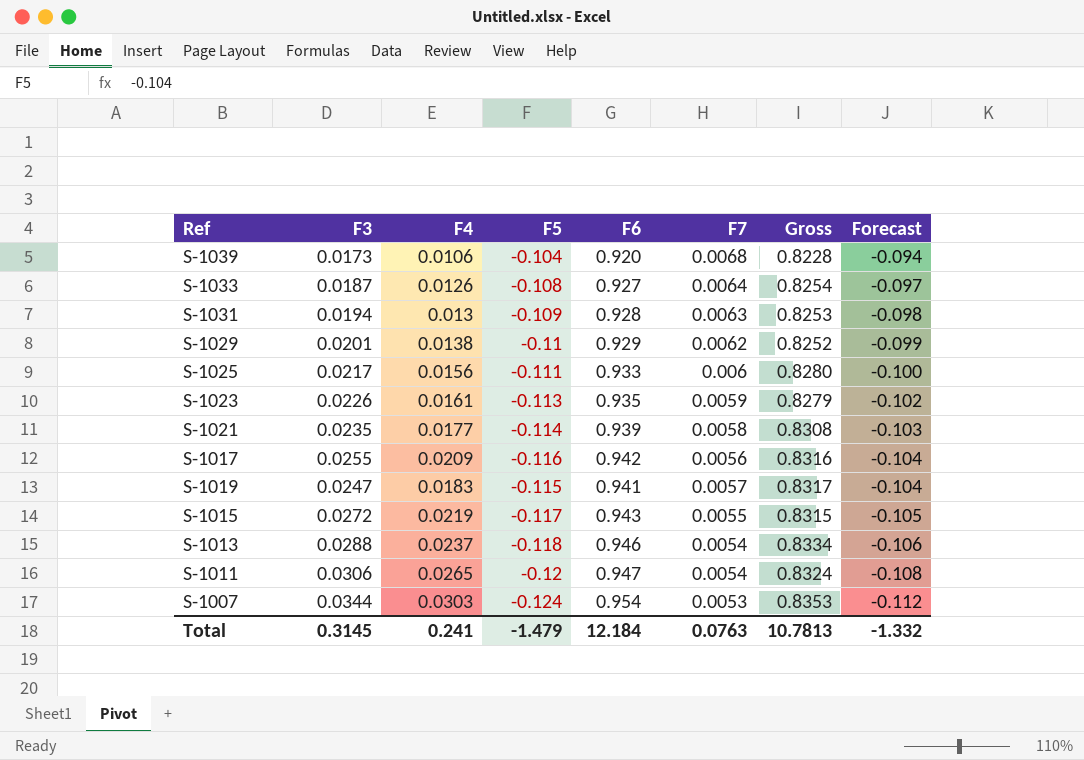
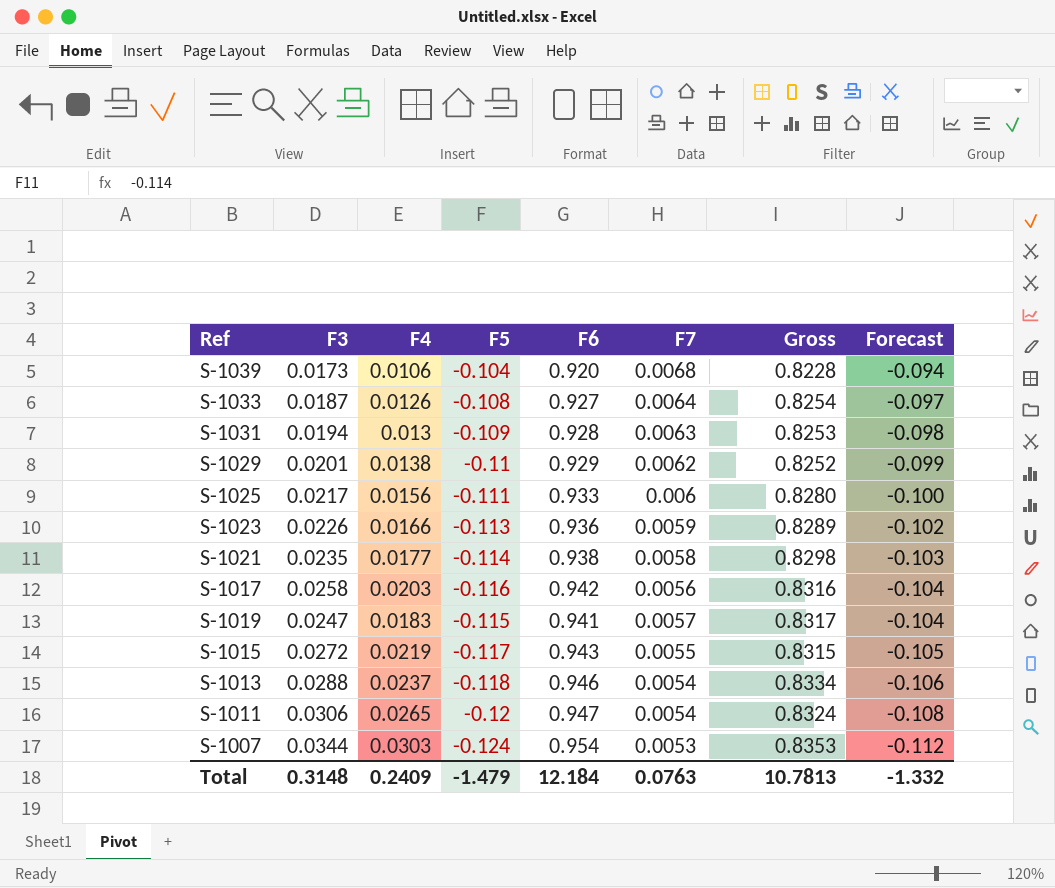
S-1023 | F4: 0.0161 -> 0.0166
S-1023 | F6: 0.935 -> 0.936
S-1023 | Gross: 0.8279 -> 0.8289
S-1021 | F6: 0.939 -> 0.938
S-1021 | Gross: 0.8308 -> 0.8298
S-1017 | F3: 0.0255 -> 0.0258
S-1017 | F4: 0.0209 -> 0.0203
Total | F3: 0.3145 -> 0.3148
Total | F4: 0.241 -> 0.2409

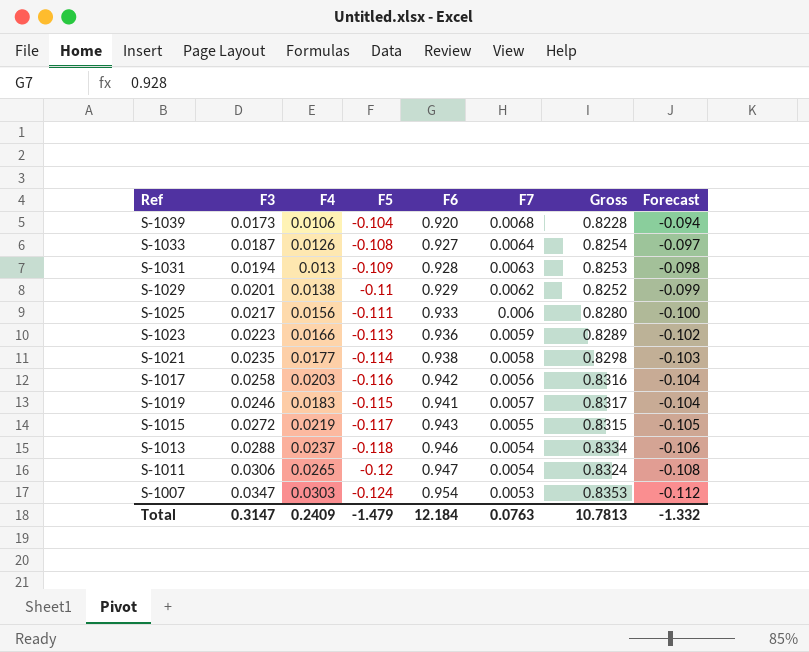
S-1023 | F3: 0.0226 -> 0.0223
S-1019 | F3: 0.0247 -> 0.0246
S-1007 | F3: 0.0344 -> 0.0347
Total | F3: 0.3148 -> 0.3147

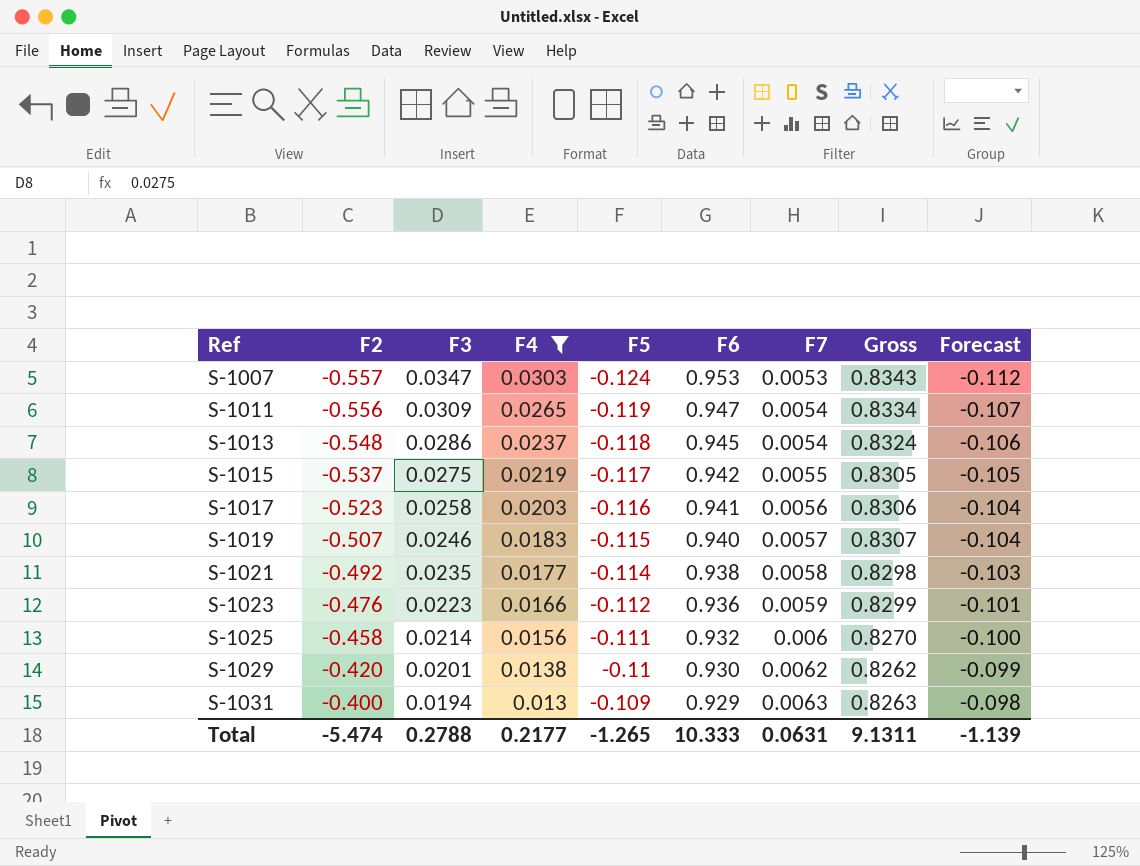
filter: none -> F4 >= 0.013
row order: Forecast descending -> Ref ascending
column F2 | position: none -> 2
S-1007 | F6: 0.954 -> 0.953
S-1007 | Gross: 0.8353 -> 0.8343
S-1011 | F3: 0.0306 -> 0.0309
S-1011 | F5: -0.12 -> -0.119
S-1011 | Gross: 0.8324 -> 0.8334
S-1011 | Forecast: -0.108 -> -0.107
S-1013 | F3: 0.0288 -> 0.0286
S-1013 | F6: 0.946 -> 0.945
S-1013 | Gross: 0.8334 -> 0.8324
S-1015 | F3: 0.0272 -> 0.0275
S-1015 | F6: 0.943 -> 0.942
S-1015 | Gross: 0.8315 -> 0.8305
S-1017 | F6: 0.942 -> 0.941
S-1017 | Gross: 0.8316 -> 0.8306
S-1019 | F6: 0.941 -> 0.940
S-1019 | Gross: 0.8317 -> 0.8307
S-1023 | F5: -0.113 -> -0.112
S-1023 | Gross: 0.8289 -> 0.8299
S-1023 | Forecast: -0.102 -> -0.101
S-1025 | F3: 0.0217 -> 0.0214
S-1025 | F6: 0.933 -> 0.932
S-1025 | Gross: 0.8280 -> 0.8270
S-1029 | F6: 0.929 -> 0.930
S-1029 | Gross: 0.8252 -> 0.8262
S-1031 | F6: 0.928 -> 0.929
S-1031 | Gross: 0.8253 -> 0.8263
Total | F3: 0.3147 -> 0.2788
Total | F4: 0.2409 -> 0.2177
Total | F5: -1.479 -> -1.265
Total | F6: 12.184 -> 10.333
Total | F7: 0.0763 -> 0.0631
Total | Gross: 10.7813 -> 9.1311
Total | Forecast: -1.332 -> -1.139

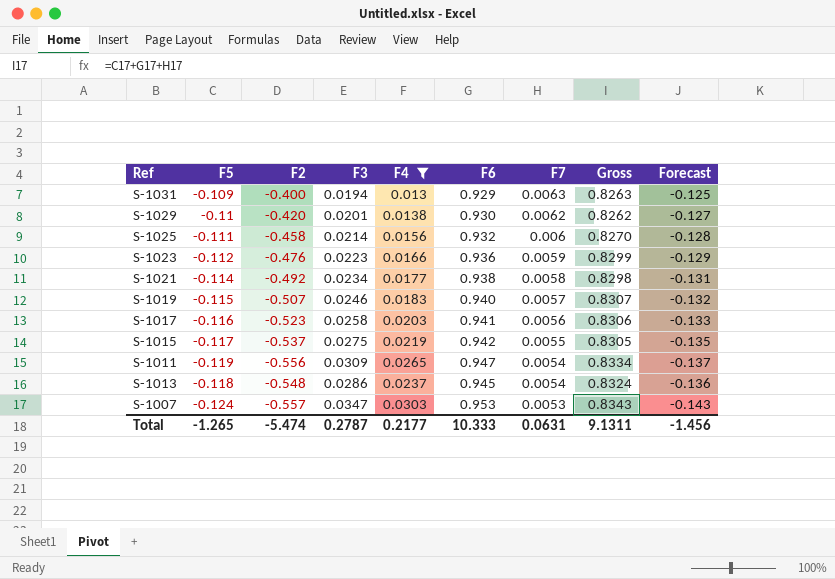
row order: Ref ascending -> F7 descending
column F5 | position: 5 -> 2
column Forecast | formula: [F5] * 0.9 -> [F5] * 1.15
S-1021 | F3: 0.0235 -> 0.0234
Total | F3: 0.2788 -> 0.2787
Total | Forecast: -1.139 -> -1.456

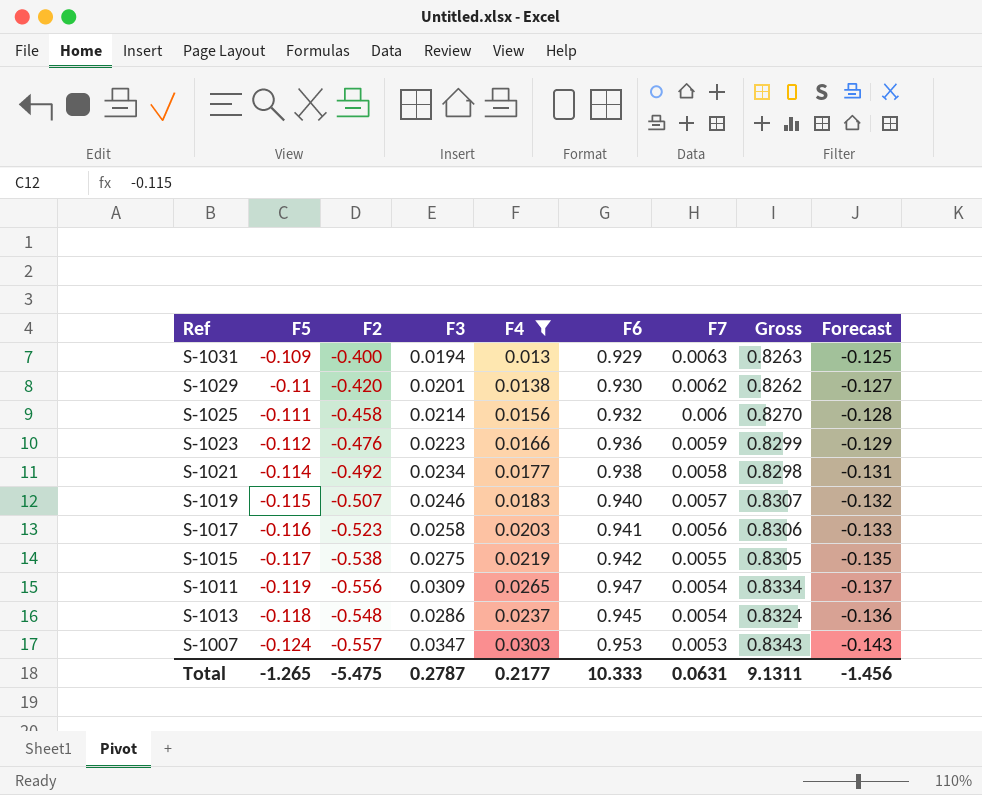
S-1015 | F2: -0.537 -> -0.538
Total | F2: -5.474 -> -5.475

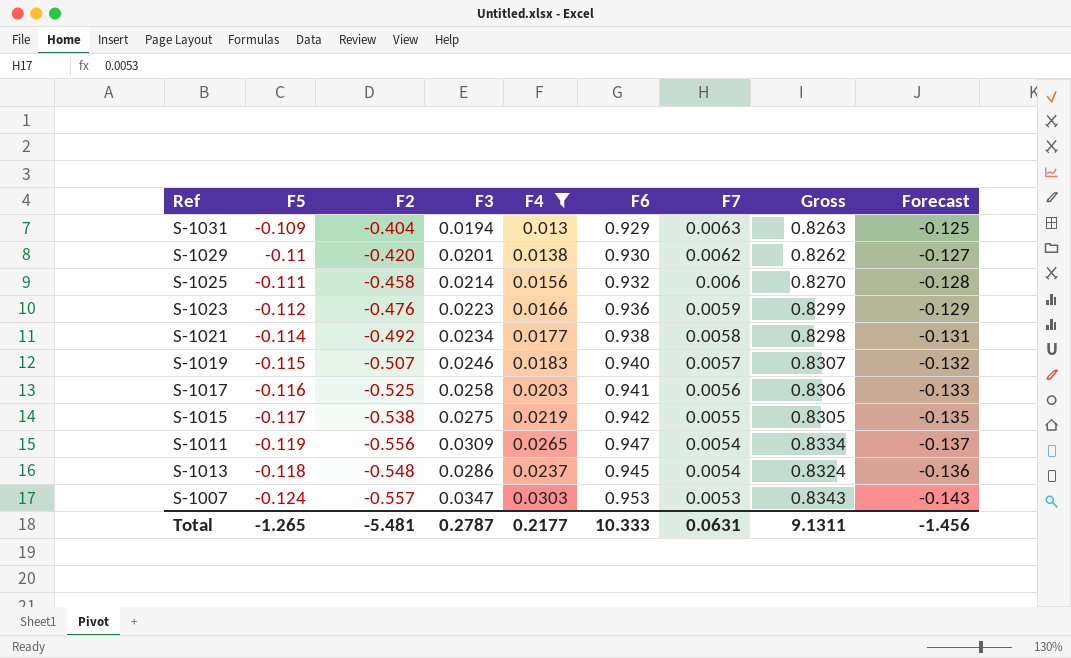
S-1031 | F2: -0.400 -> -0.404
S-1017 | F2: -0.523 -> -0.525
Total | F2: -5.475 -> -5.481

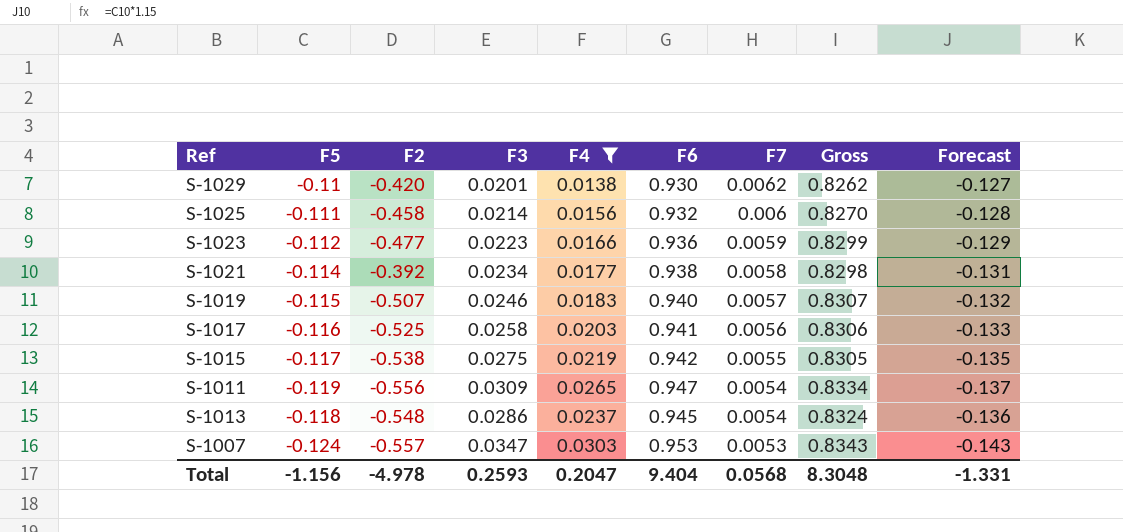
row S-1031: -0.109 | -0.404 | 0.0194 | 0.013 | 0.929 | 0.0063 | 0.8263 | -0.125 -> none
S-1023 | F2: -0.476 -> -0.477
S-1021 | F2: -0.492 -> -0.392
Total | F5: -1.265 -> -1.156
Total | F2: -5.481 -> -4.978
Total | F3: 0.2787 -> 0.2593
Total | F4: 0.2177 -> 0.2047
Total | F6: 10.333 -> 9.404
Total | F7: 0.0631 -> 0.0568
Total | Gross: 9.1311 -> 8.3048
Total | Forecast: -1.456 -> -1.331

